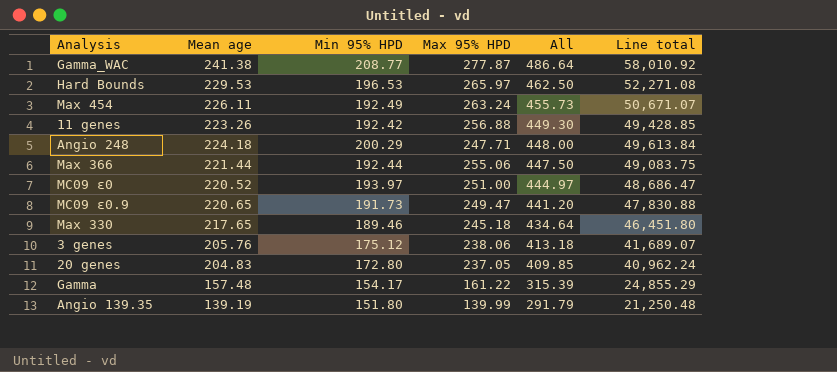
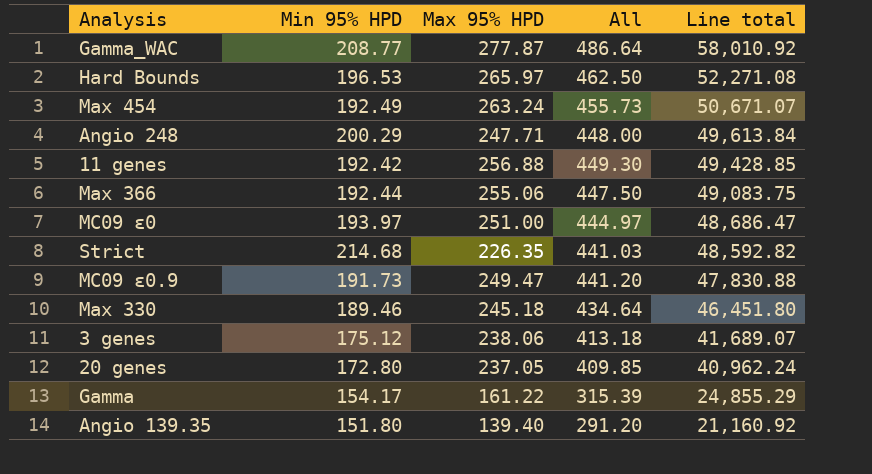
row order: All descending -> Line total descending
column Mean age | position: 2 -> none
row Strict: none -> 214.68 | 226.35 | 441.03 | 48,592.82
Angio 139.35 | Max 95% HPD: 139.99 -> 139.40
Angio 139.35 | All: 291.79 -> 291.20
Angio 139.35 | Line total: 21,250.48 -> 21,160.92

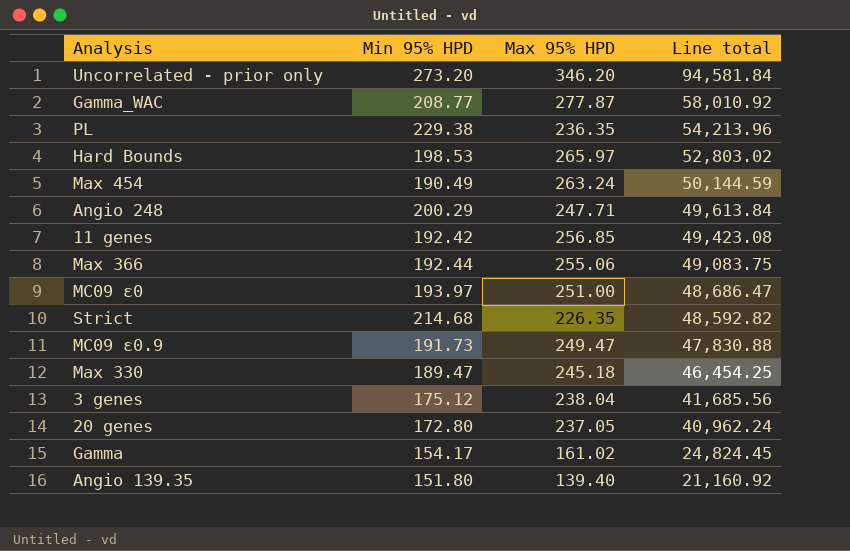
column All | formula: [Min 95% HPD] + [Max 95% HPD] -> none
row Uncorrelated - prior only: none -> 273.20 | 346.20 | 94,581.84
row PL: none -> 229.38 | 236.35 | 54,213.96
Hard Bounds | Min 95% HPD: 196.53 -> 198.53
Hard Bounds | Line total: 52,271.08 -> 52,803.02
Max 454 | Min 95% HPD: 192.49 -> 190.49
Max 454 | Line total: 50,671.07 -> 50,144.59
11 genes | Max 95% HPD: 256.88 -> 256.85
11 genes | Line total: 49,428.85 -> 49,423.08
Max 330 | Min 95% HPD: 189.46 -> 189.47
Max 330 | Line total: 46,451.80 -> 46,454.25
3 genes | Max 95% HPD: 238.06 -> 238.04
3 genes | Line total: 41,689.07 -> 41,685.56
Gamma | Max 95% HPD: 161.22 -> 161.02
Gamma | Line total: 24,855.29 -> 24,824.45

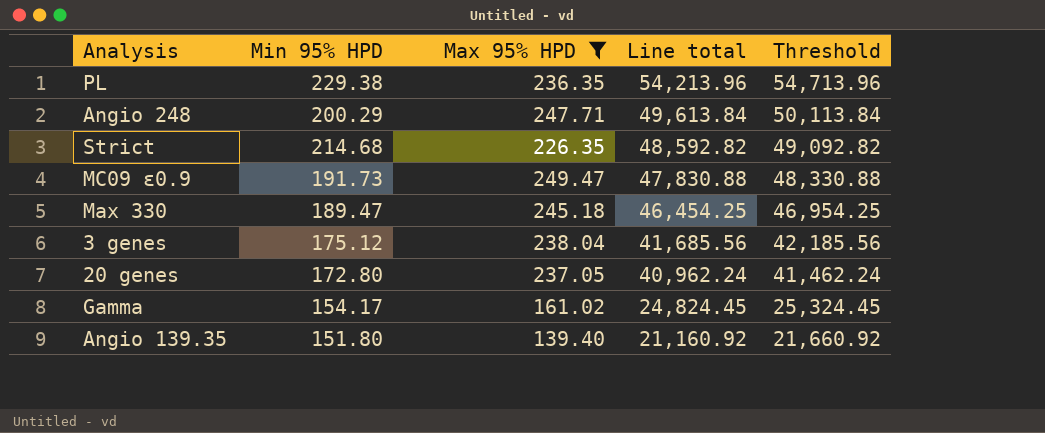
filter: none -> Max 95% HPD <= 249.47
column Threshold | formula: none -> [Line total] + 500

